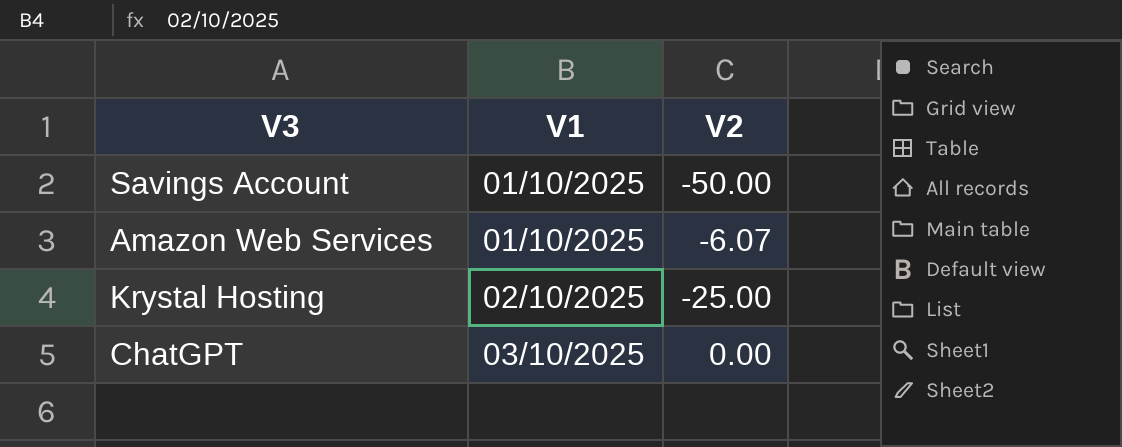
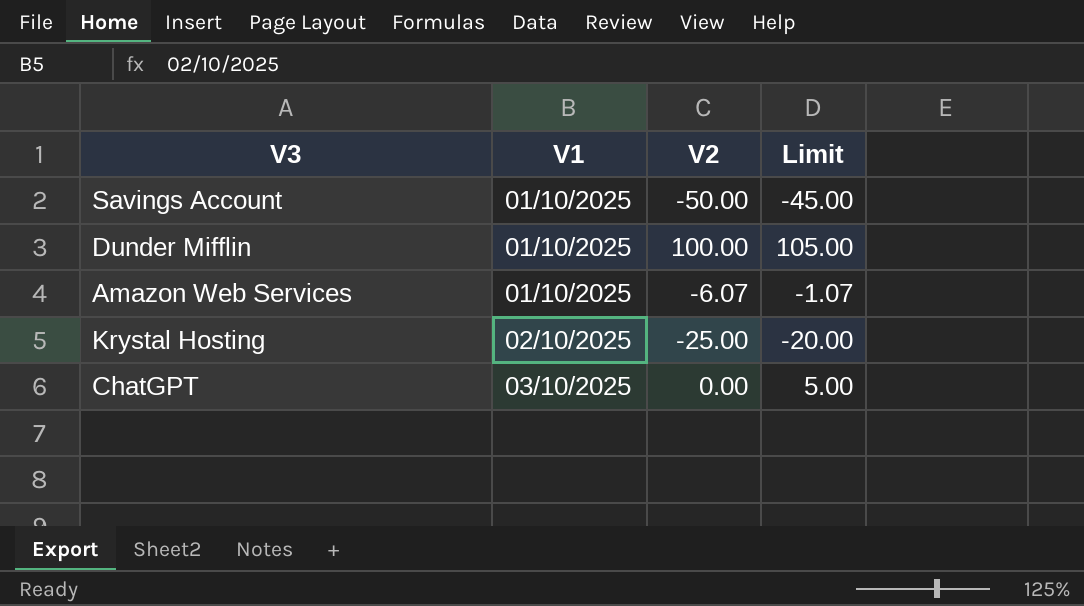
column Limit | formula: none -> [V2] + 5
row Dunder Mifflin: none -> 01/10/2025 | 100.00 | 105.00

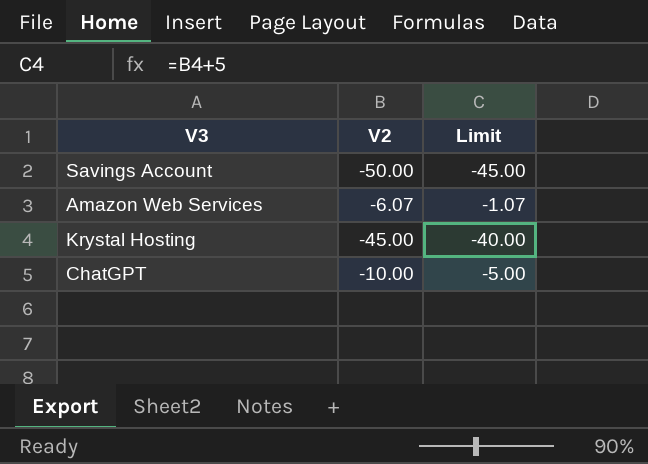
column V1 | position: 2 -> none
row Dunder Mifflin: 01/10/2025 | 100.00 | 105.00 -> none
Krystal Hosting | V2: -25.00 -> -45.00
Krystal Hosting | Limit: -20.00 -> -40.00
ChatGPT | V2: 0.00 -> -10.00
ChatGPT | Limit: 5.00 -> -5.00

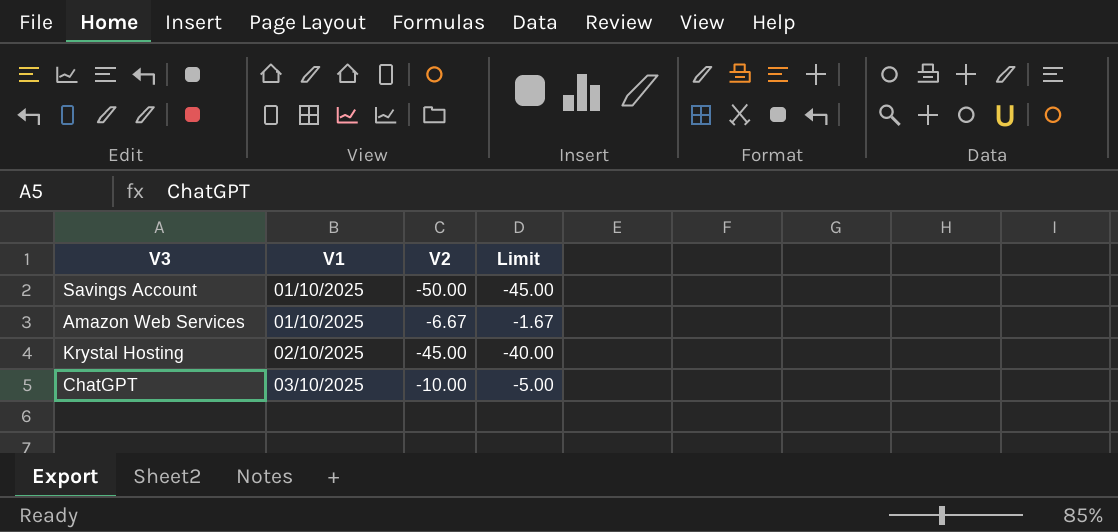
column V1 | position: none -> 2
Amazon Web Services | V2: -6.07 -> -6.67
Amazon Web Services | Limit: -1.07 -> -1.67

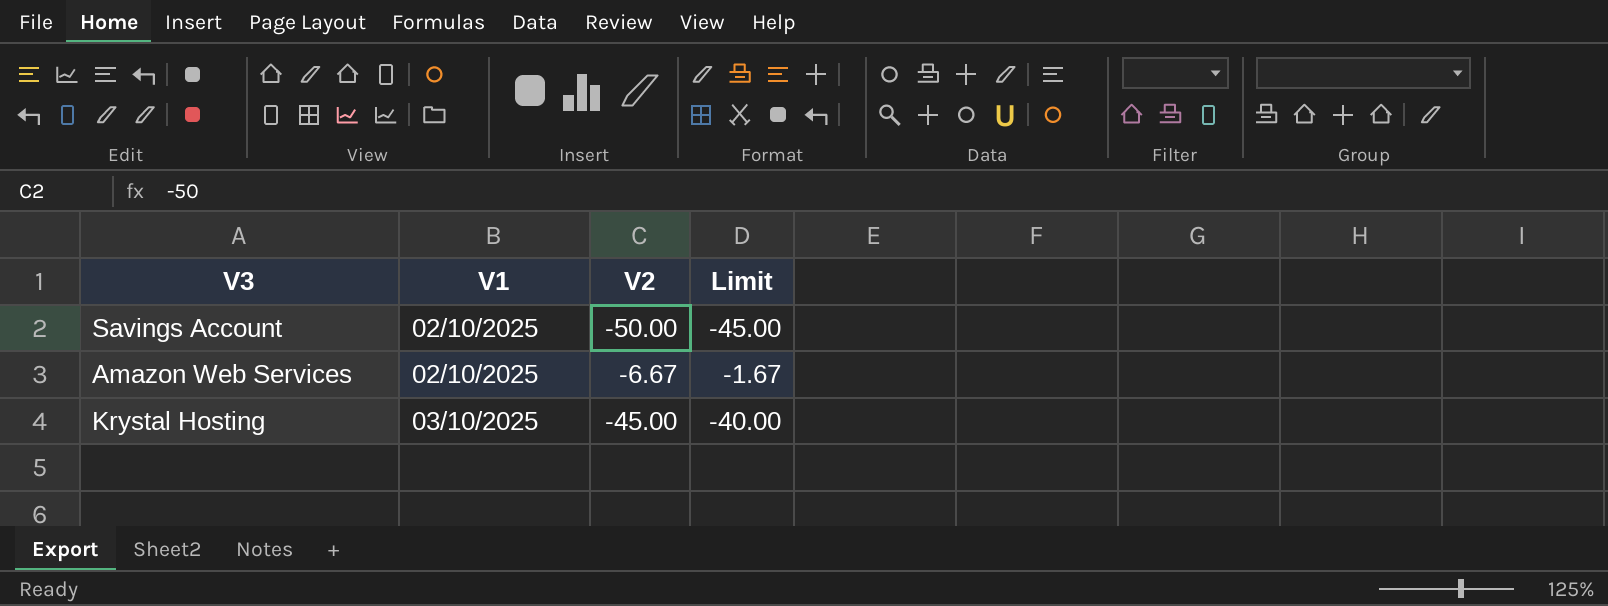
row ChatGPT: 03/10/2025 | -10.00 | -5.00 -> none
Savings Account | V1: 01/10/2025 -> 02/10/2025
Amazon Web Services | V1: 01/10/2025 -> 02/10/2025
Krystal Hosting | V1: 02/10/2025 -> 03/10/2025

